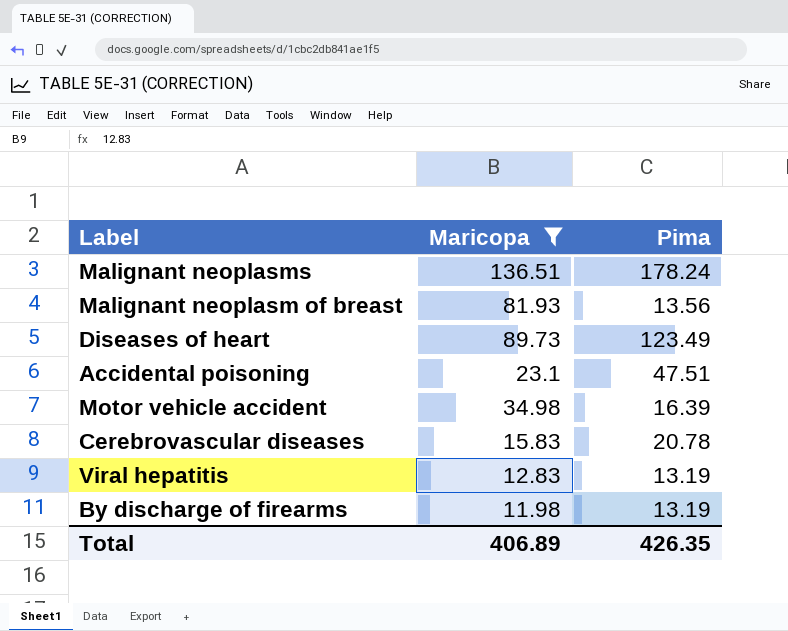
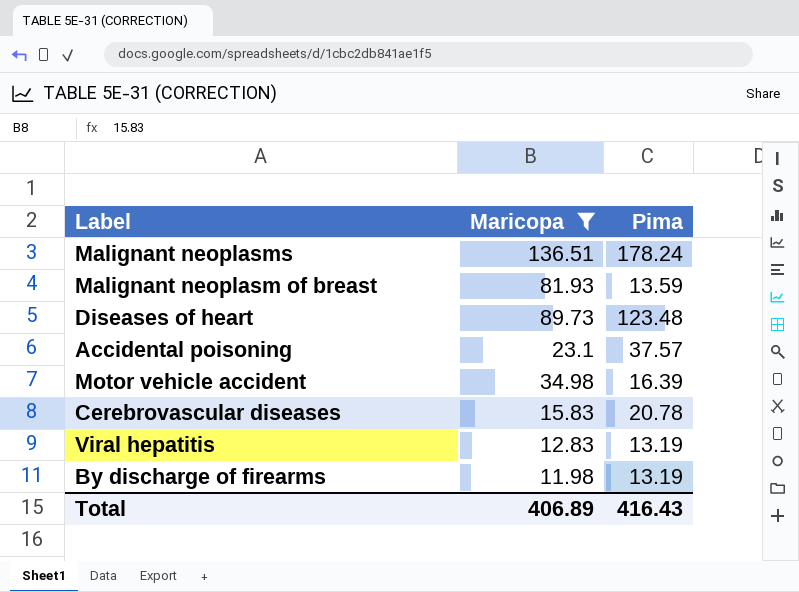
Malignant neoplasm of breast | Pima: 13.56 -> 13.59
Diseases of heart | Pima: 123.49 -> 123.48
Accidental poisoning | Pima: 47.51 -> 37.57
Total | Pima: 426.35 -> 416.43

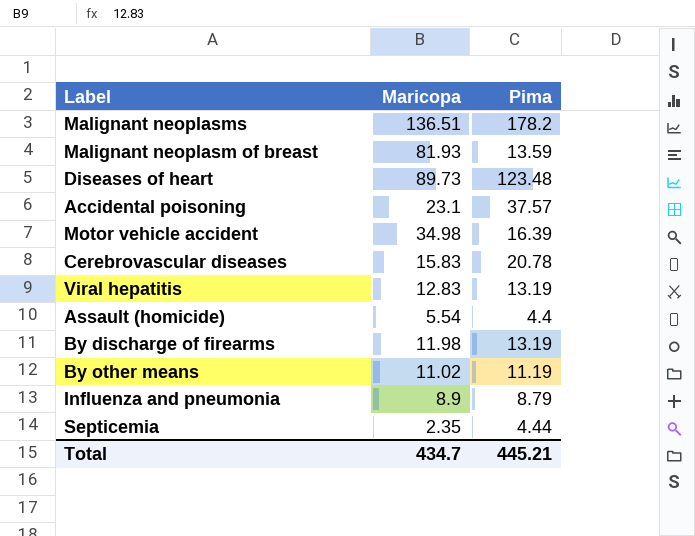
filter: Maricopa >= 11.98 -> none
Malignant neoplasms | Pima: 178.24 -> 178.2
Total | Maricopa: 406.89 -> 434.7
Total | Pima: 416.43 -> 445.21

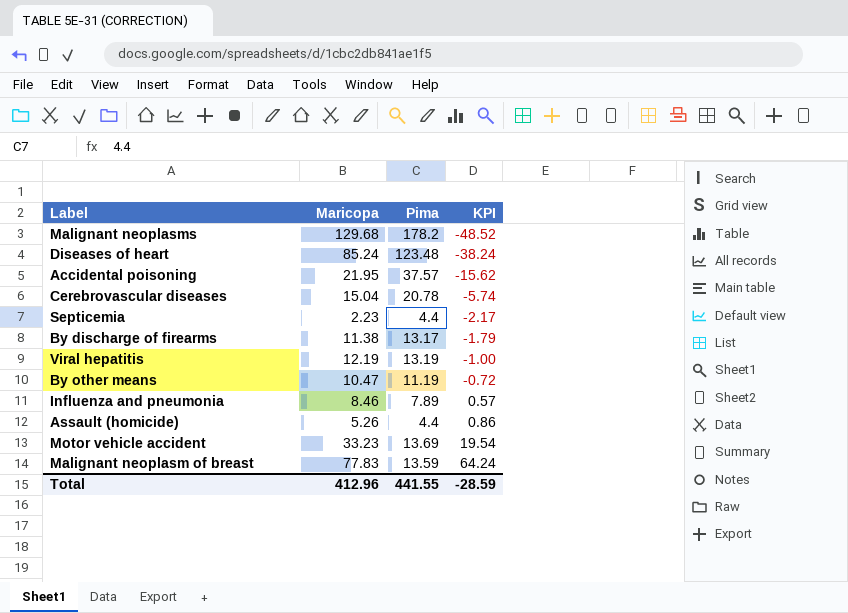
row order: none -> KPI ascending
column KPI | formula: none -> [Maricopa] - [Pima]
Malignant neoplasms | Maricopa: 136.51 -> 129.68
Diseases of heart | Maricopa: 89.73 -> 85.24
Accidental poisoning | Maricopa: 23.1 -> 21.95
Cerebrovascular diseases | Maricopa: 15.83 -> 15.04
Septicemia | Maricopa: 2.35 -> 2.23
Septicemia | Pima: 4.44 -> 4.4
By discharge of firearms | Maricopa: 11.98 -> 11.38
By discharge of firearms | Pima: 13.19 -> 13.17
Viral hepatitis | Maricopa: 12.83 -> 12.19
By other means | Maricopa: 11.02 -> 10.47
Influenza and pneumonia | Maricopa: 8.9 -> 8.46
Influenza and pneumonia | Pima: 8.79 -> 7.89
Assault (homicide) | Maricopa: 5.54 -> 5.26
Motor vehicle accident | Maricopa: 34.98 -> 33.23
Motor vehicle accident | Pima: 16.39 -> 13.69
Malignant neoplasm of breast | Maricopa: 81.93 -> 77.83
Total | Maricopa: 434.7 -> 412.96
Total | Pima: 445.21 -> 441.55

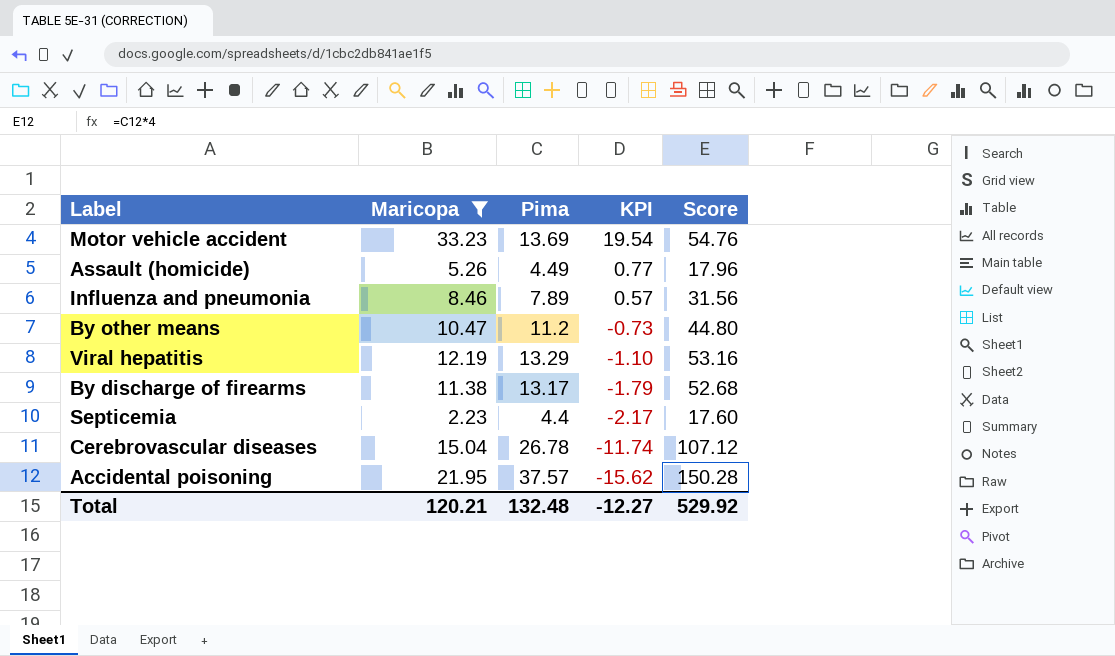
filter: none -> Maricopa <= 33.23
row order: KPI ascending -> KPI descending
column Score | formula: none -> [Pima] * 4
Assault (homicide) | Pima: 4.4 -> 4.49
Assault (homicide) | KPI: 0.86 -> 0.77
By other means | Pima: 11.19 -> 11.2
By other means | KPI: -0.72 -> -0.73
Viral hepatitis | Pima: 13.19 -> 13.29
Viral hepatitis | KPI: -1.00 -> -1.10
Cerebrovascular diseases | Pima: 20.78 -> 26.78
Cerebrovascular diseases | KPI: -5.74 -> -11.74
Total | Maricopa: 412.96 -> 120.21
Total | Pima: 441.55 -> 132.48
Total | KPI: -28.59 -> -12.27

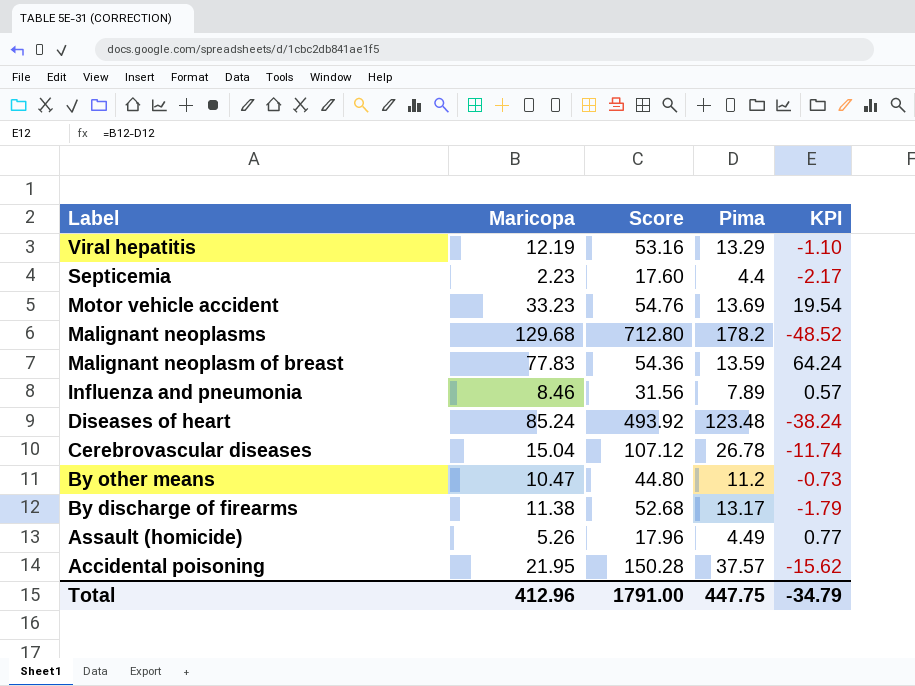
filter: Maricopa <= 33.23 -> none
row order: KPI descending -> Label descending
column Score | position: 5 -> 3
Total | Maricopa: 120.21 -> 412.96
Total | Score: 529.92 -> 1791.00
Total | Pima: 132.48 -> 447.75
Total | KPI: -12.27 -> -34.79

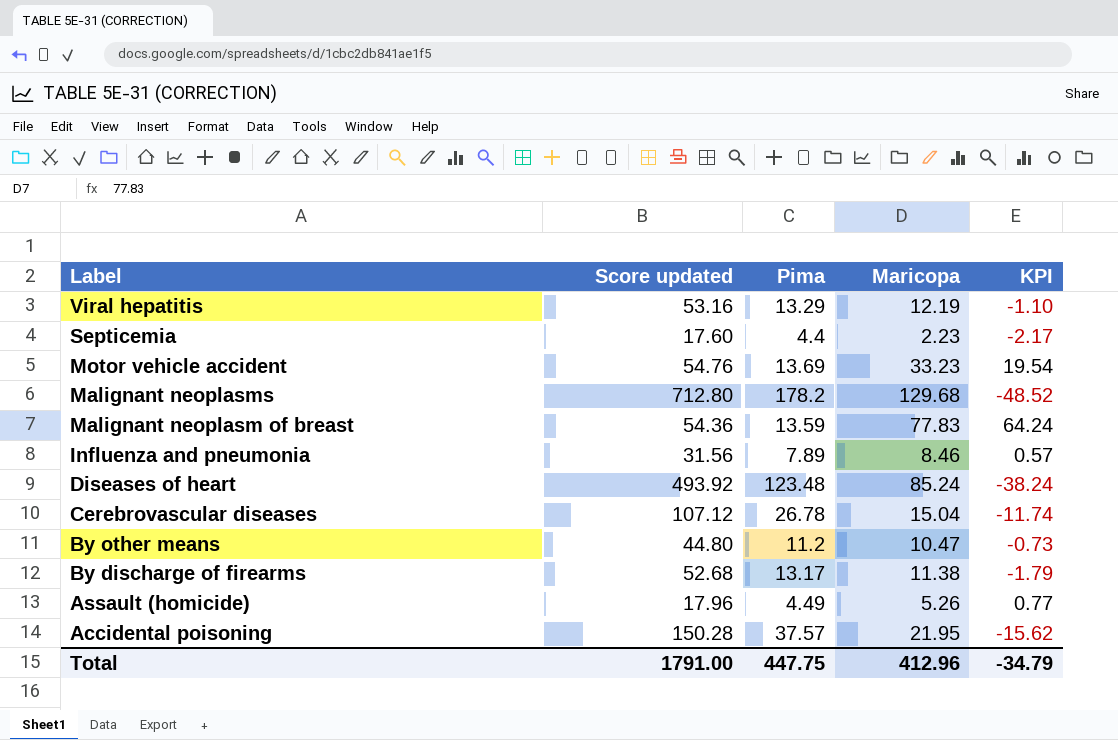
column name: Score -> Score updated
column Maricopa | position: 2 -> 4

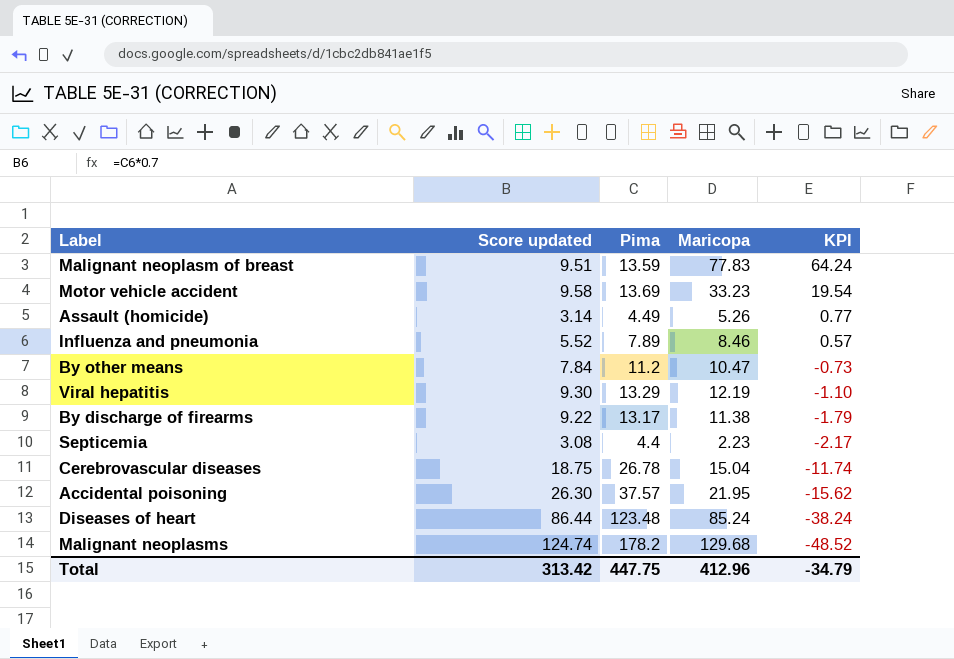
row order: Label descending -> KPI descending
column Score updated | formula: [Pima] * 4 -> [Pima] * 0.7
Total | Score updated: 1791.00 -> 313.42

